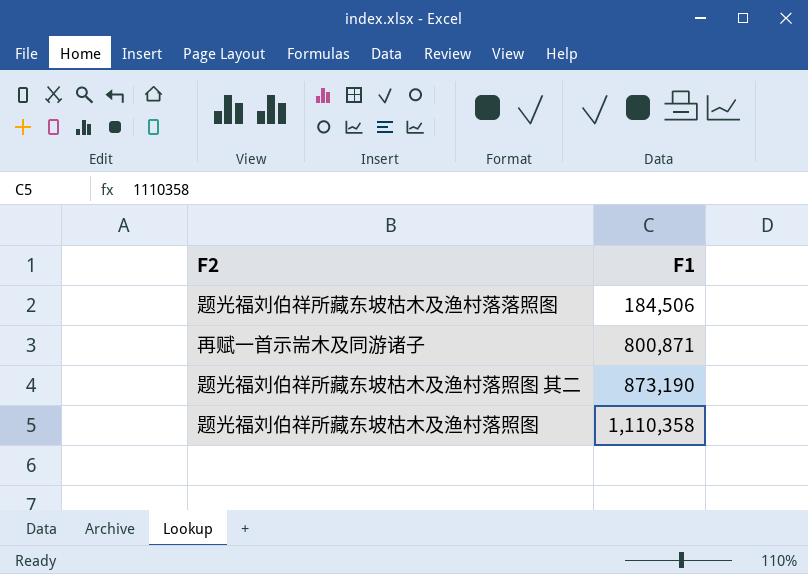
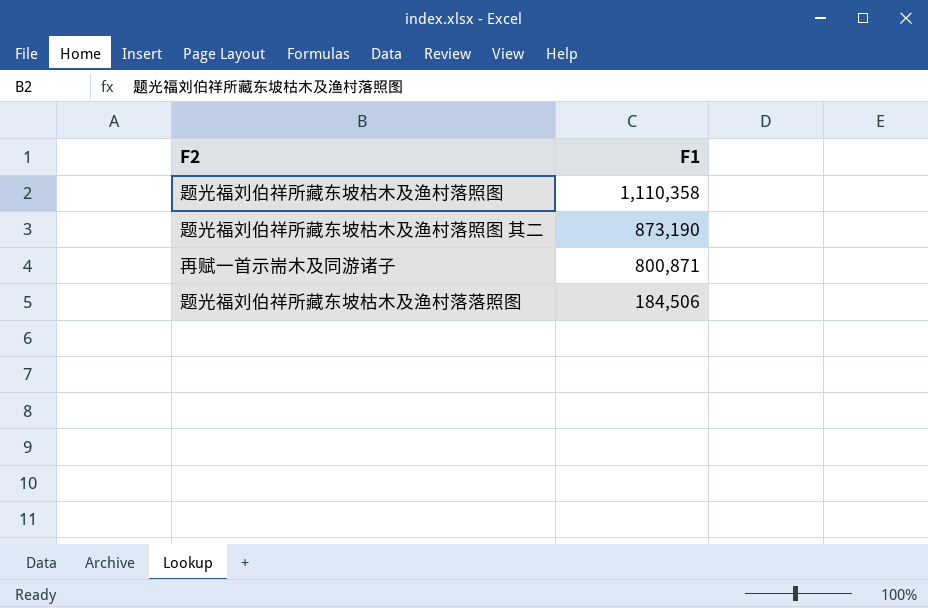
row order: F1 ascending -> F1 descending

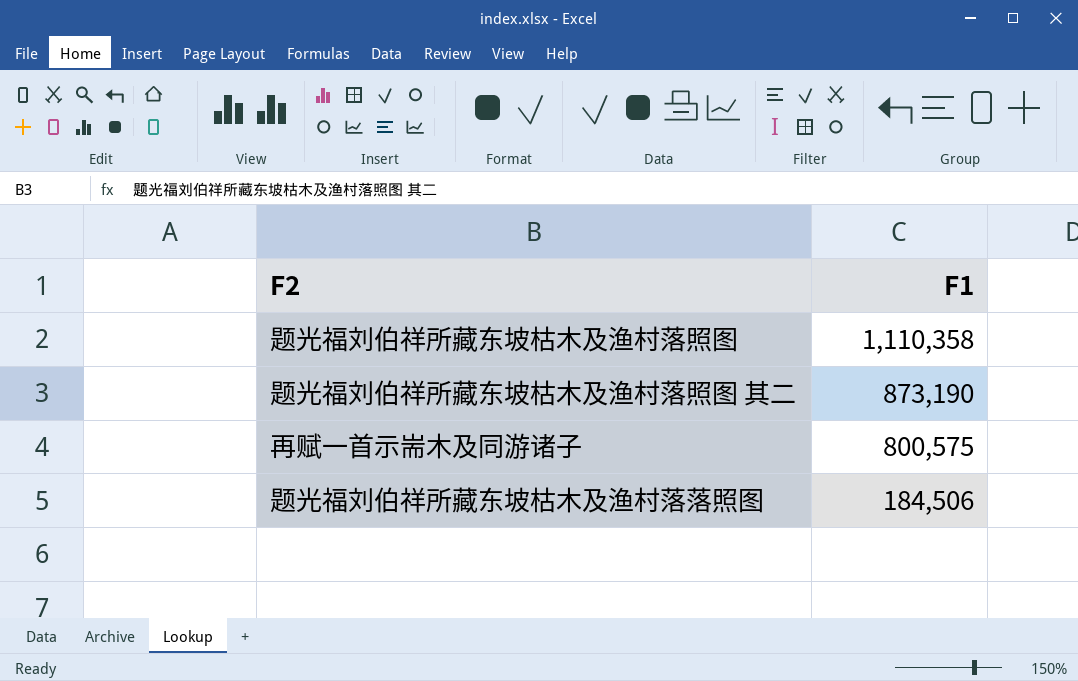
再赋一首示耑木及同游诸子 | F1: 800,871 -> 800,575

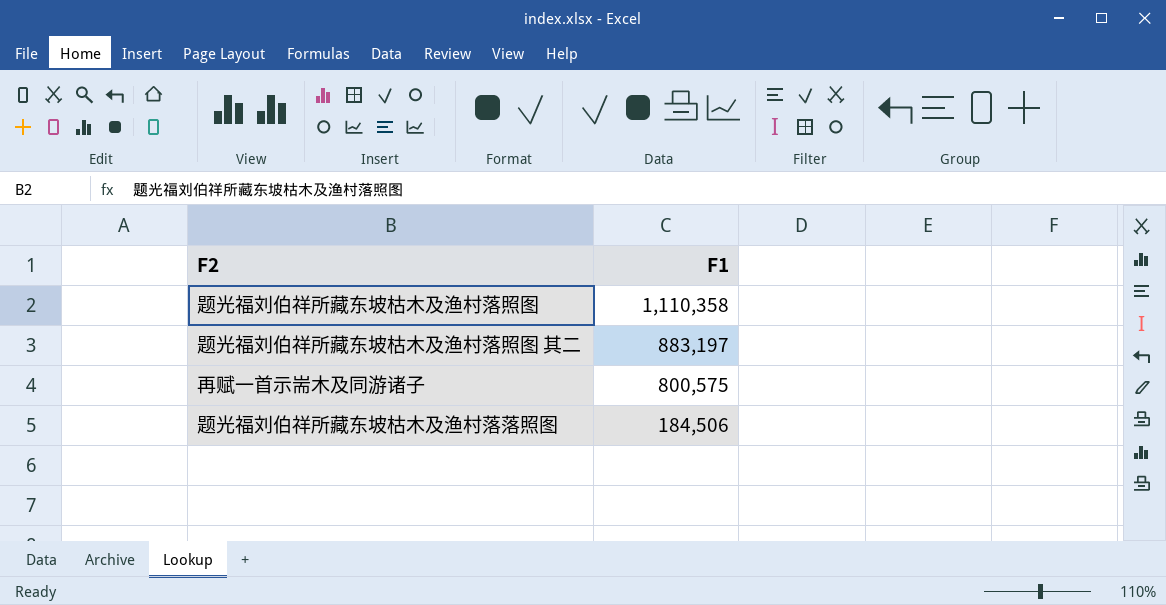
题光福刘伯祥所藏东坡枯木及渔村落照图 其二 | F1: 873,190 -> 883,197

